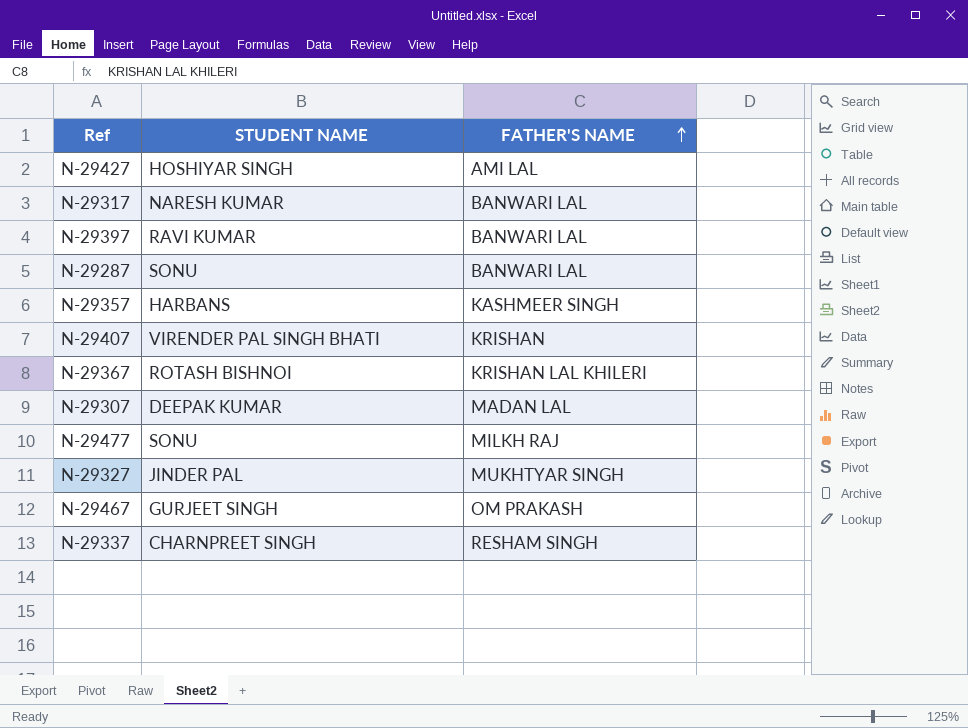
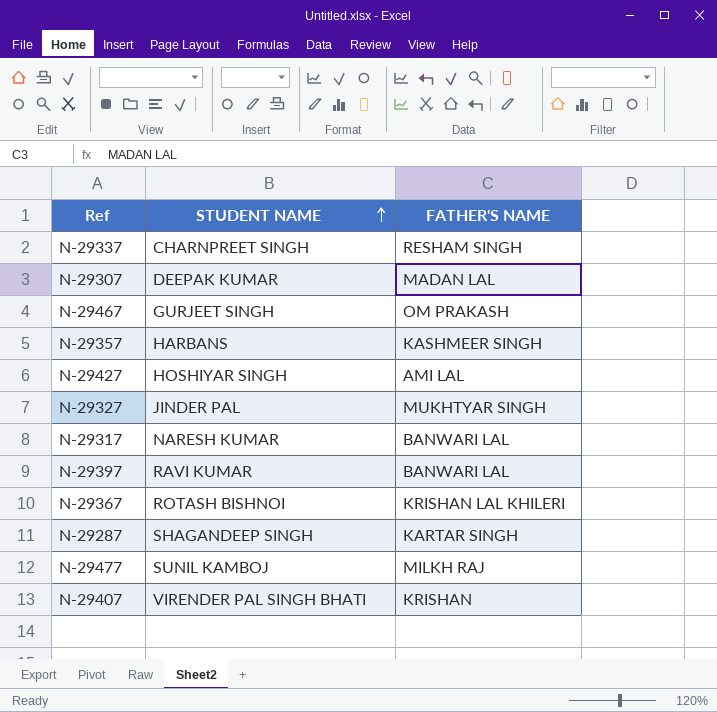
row order: FATHER'S NAME ascending -> STUDENT NAME ascending
N-29287 | STUDENT NAME: SONU -> SHAGANDEEP SINGH
N-29287 | FATHER'S NAME: BANWARI LAL -> KARTAR SINGH
N-29477 | STUDENT NAME: SONU -> SUNIL KAMBOJ

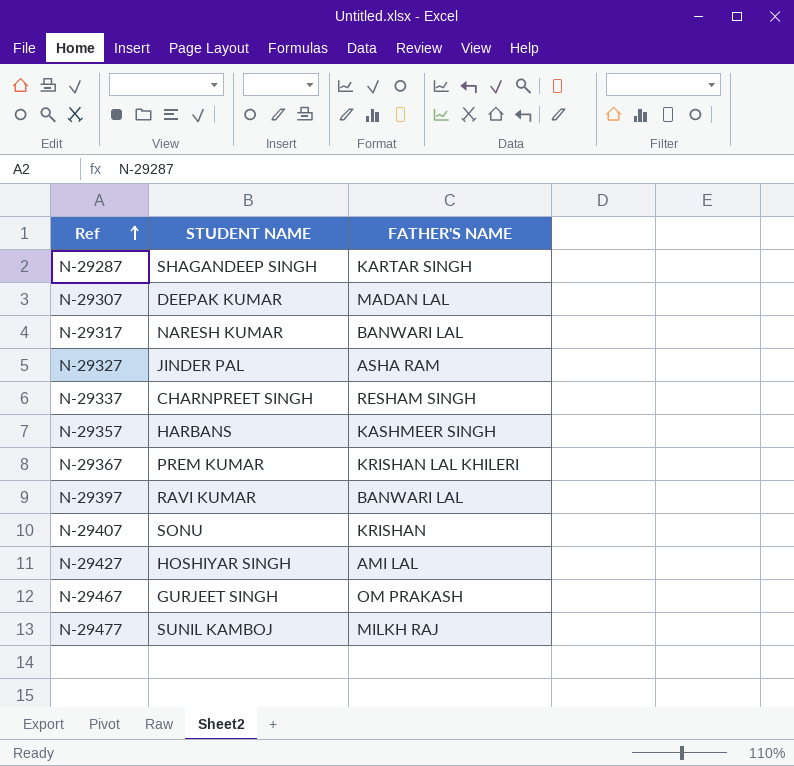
row order: STUDENT NAME ascending -> Ref ascending
N-29327 | FATHER'S NAME: MUKHTYAR SINGH -> ASHA RAM
N-29367 | STUDENT NAME: ROTASH BISHNOI -> PREM KUMAR
N-29407 | STUDENT NAME: VIRENDER PAL SINGH BHATI -> SONU

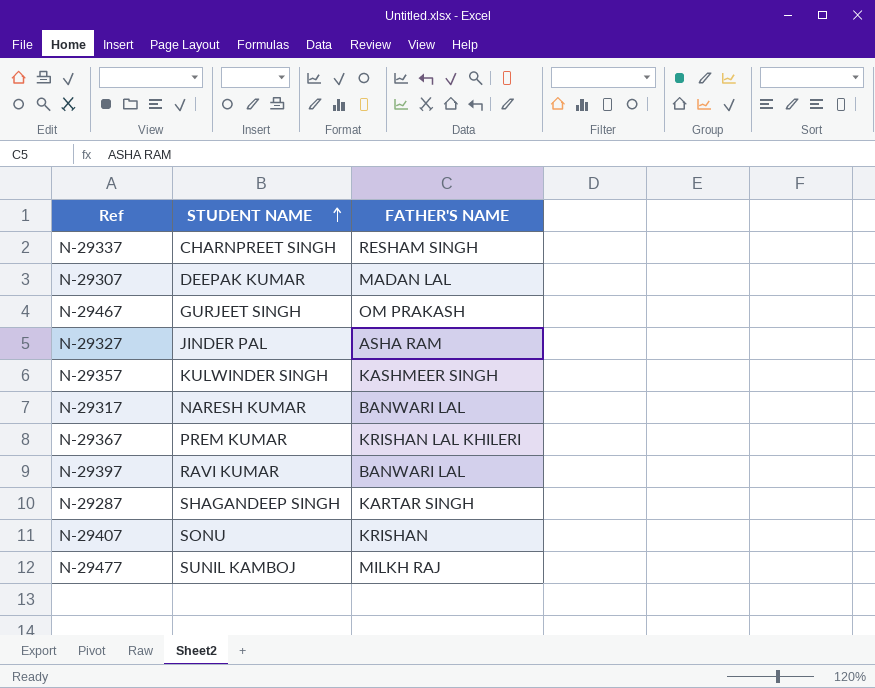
row order: Ref ascending -> STUDENT NAME ascending
row N-29427: HOSHIYAR SINGH | AMI LAL -> none
N-29357 | STUDENT NAME: HARBANS -> KULWINDER SINGH

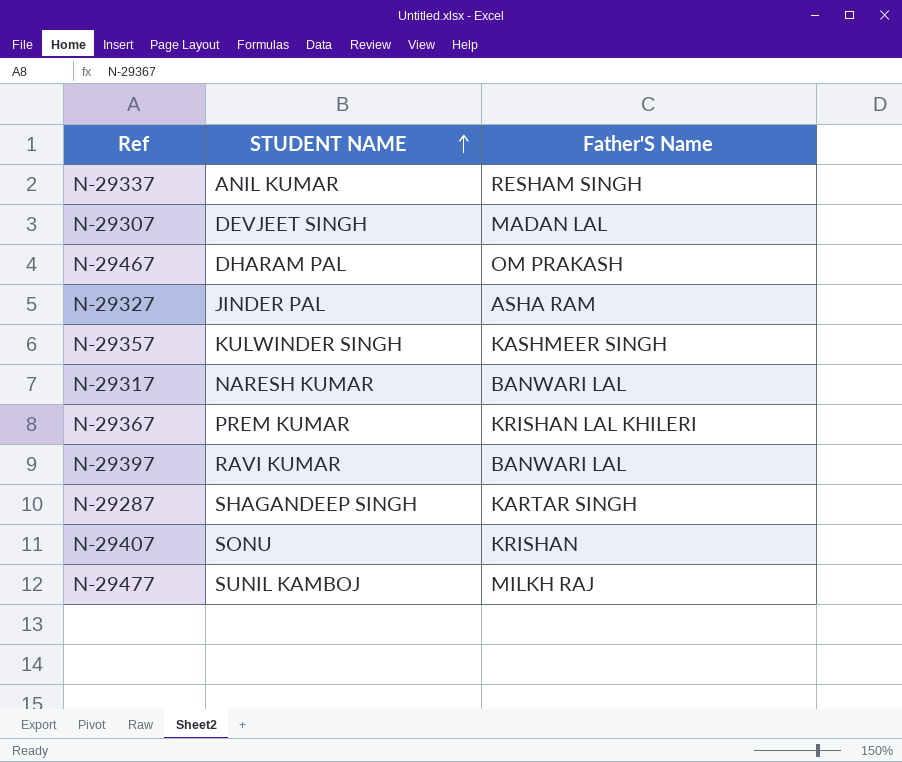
column name: FATHER'S NAME -> Father'S Name
N-29337 | STUDENT NAME: CHARNPREET SINGH -> ANIL KUMAR
N-29307 | STUDENT NAME: DEEPAK KUMAR -> DEVJEET SINGH
N-29467 | STUDENT NAME: GURJEET SINGH -> DHARAM PAL

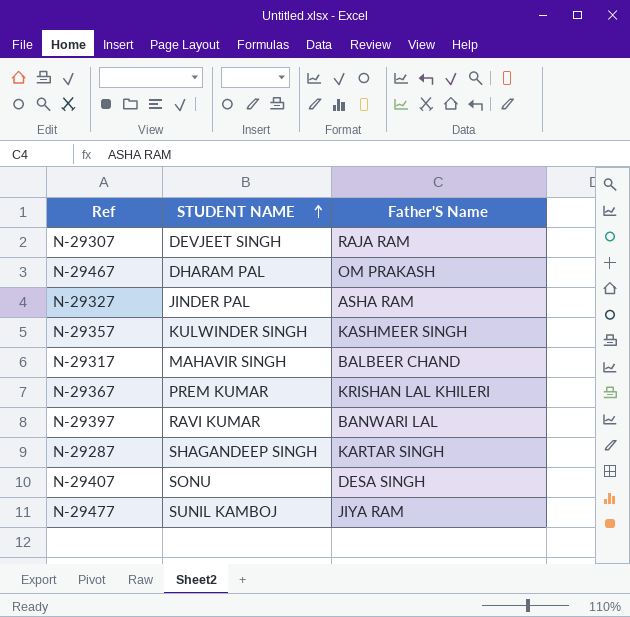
row N-29337: ANIL KUMAR | RESHAM SINGH -> none
N-29307 | Father'S Name: MADAN LAL -> RAJA RAM
N-29317 | STUDENT NAME: NARESH KUMAR -> MAHAVIR SINGH
N-29317 | Father'S Name: BANWARI LAL -> BALBEER CHAND
N-29407 | Father'S Name: KRISHAN -> DESA SINGH
N-29477 | Father'S Name: MILKH RAJ -> JIYA RAM

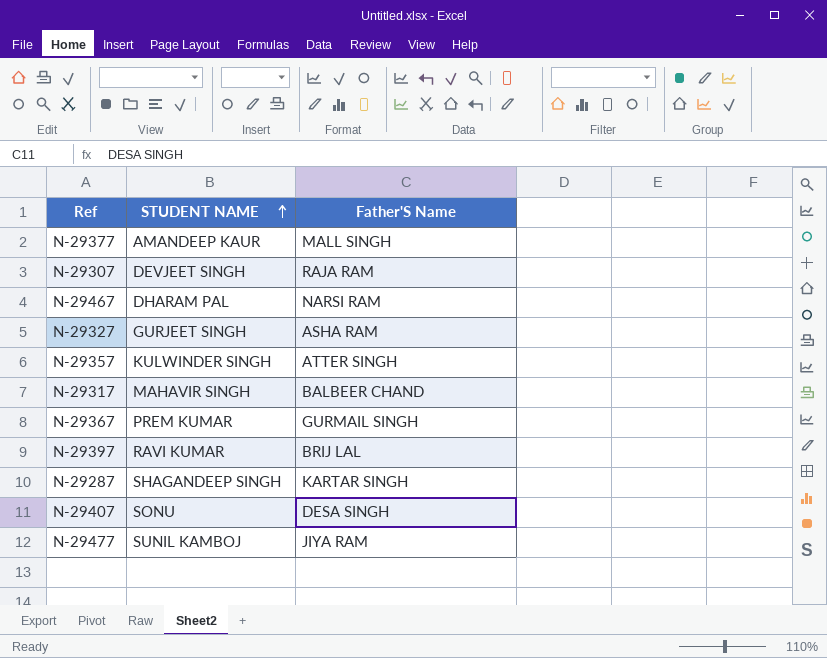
row N-29377: none -> AMANDEEP KAUR | MALL SINGH
N-29467 | Father'S Name: OM PRAKASH -> NARSI RAM
N-29327 | STUDENT NAME: JINDER PAL -> GURJEET SINGH
N-29357 | Father'S Name: KASHMEER SINGH -> ATTER SINGH
N-29367 | Father'S Name: KRISHAN LAL KHILERI -> GURMAIL SINGH
N-29397 | Father'S Name: BANWARI LAL -> BRIJ LAL

